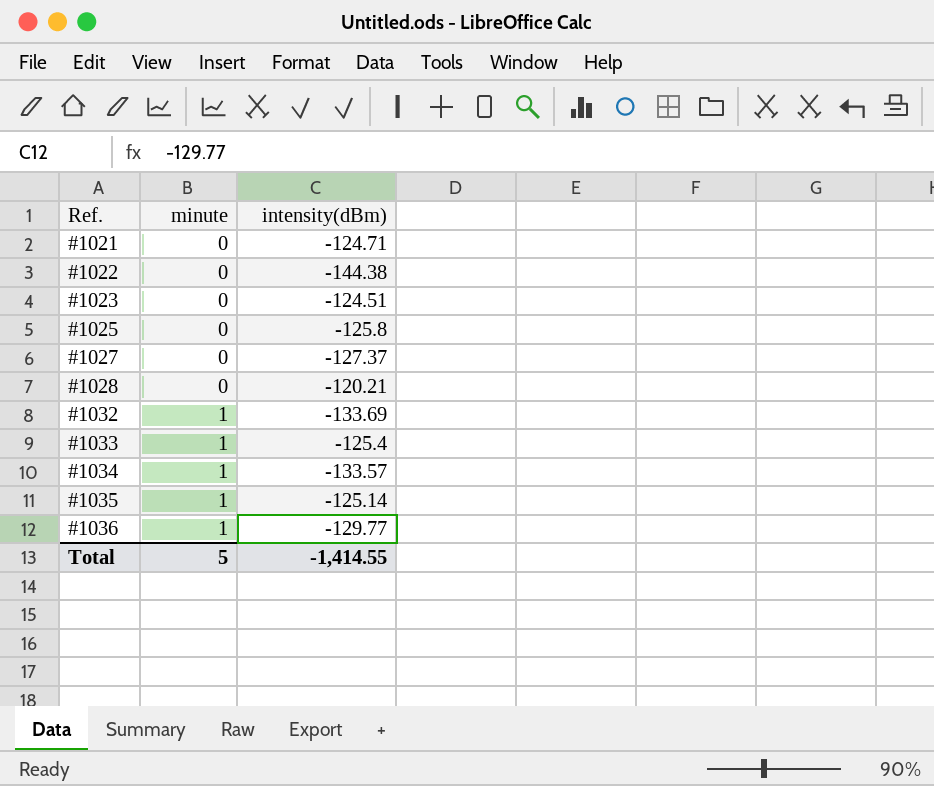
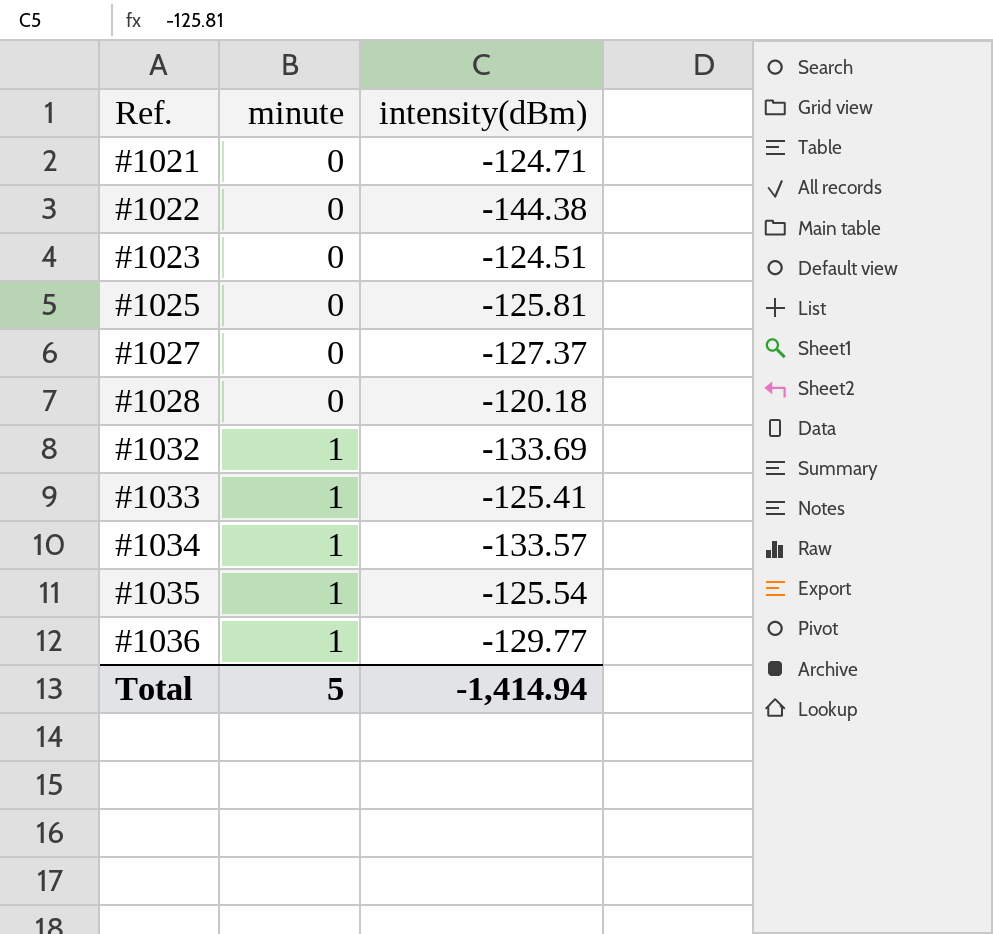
#1025 | intensity(dBm): -125.8 -> -125.81
#1028 | intensity(dBm): -120.21 -> -120.18
#1033 | intensity(dBm): -125.4 -> -125.41
#1035 | intensity(dBm): -125.14 -> -125.54
Total | intensity(dBm): -1,414.55 -> -1,414.94

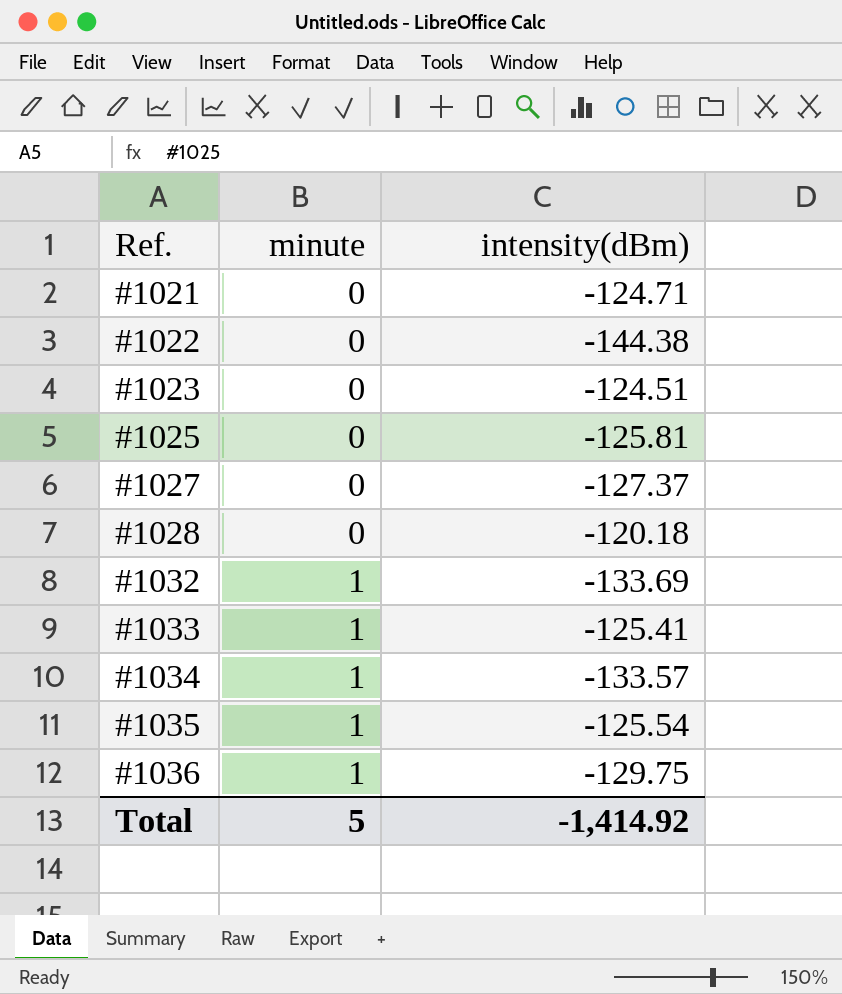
#1036 | intensity(dBm): -129.77 -> -129.75
Total | intensity(dBm): -1,414.94 -> -1,414.92

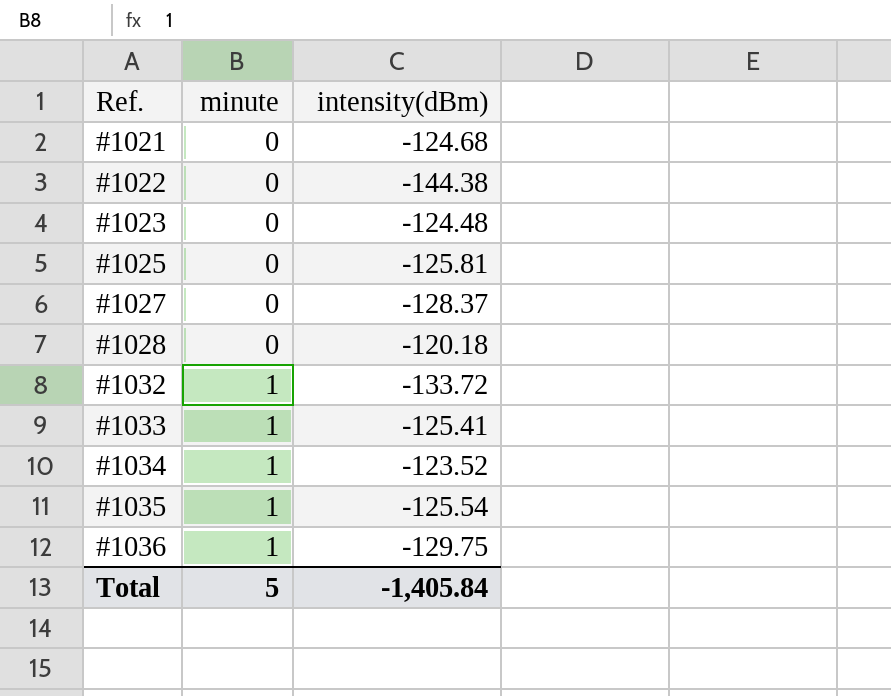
#1021 | intensity(dBm): -124.71 -> -124.68
#1023 | intensity(dBm): -124.51 -> -124.48
#1027 | intensity(dBm): -127.37 -> -128.37
#1032 | intensity(dBm): -133.69 -> -133.72
#1034 | intensity(dBm): -133.57 -> -123.52
Total | intensity(dBm): -1,414.92 -> -1,405.84

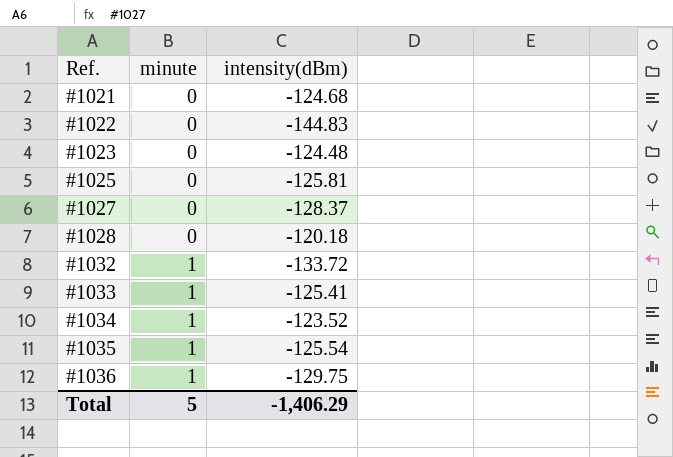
#1022 | intensity(dBm): -144.38 -> -144.83
Total | intensity(dBm): -1,405.84 -> -1,406.29

